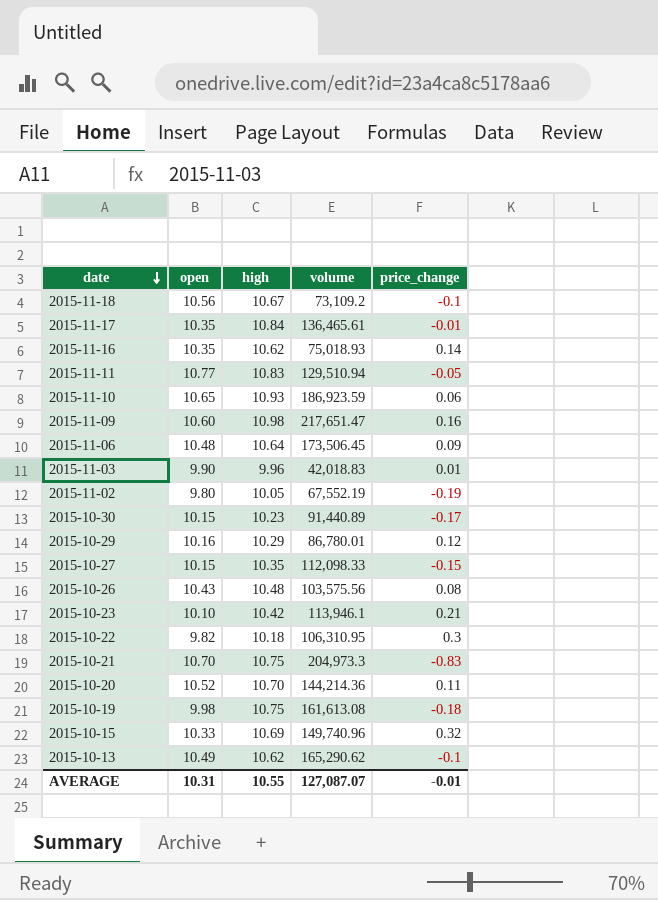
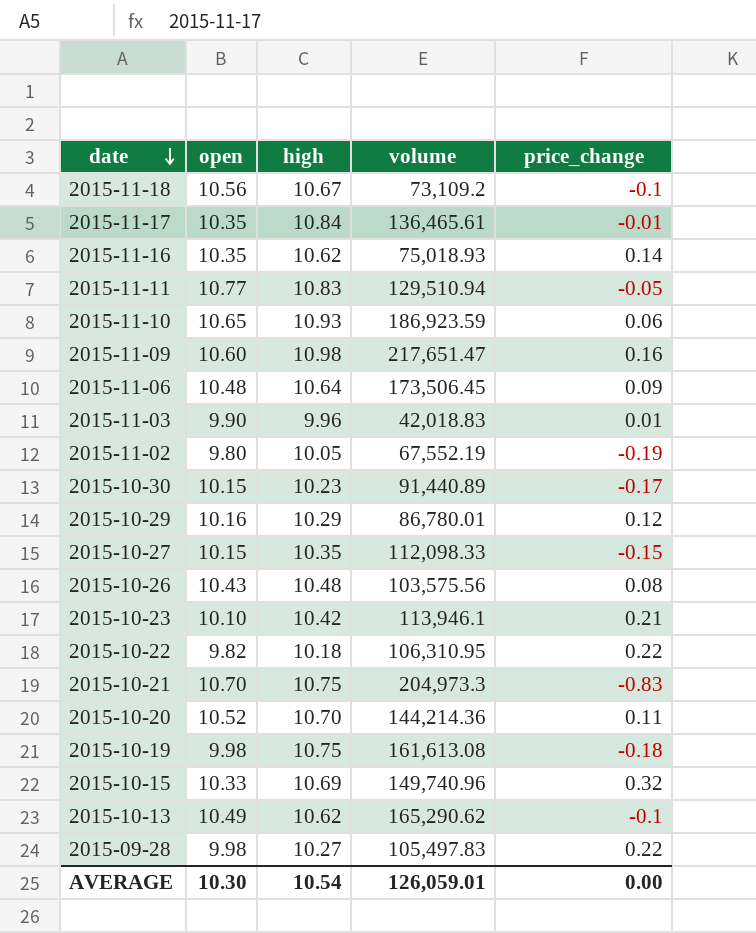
2015-10-22 | price_change: 0.3 -> 0.22
row 2015-09-28: none -> 9.98 | 10.27 | 105,497.83 | 0.22
AVERAGE | open: 10.31 -> 10.30
AVERAGE | high: 10.55 -> 10.54
AVERAGE | volume: 127,087.07 -> 126,059.01
AVERAGE | price_change: -0.01 -> 0.00

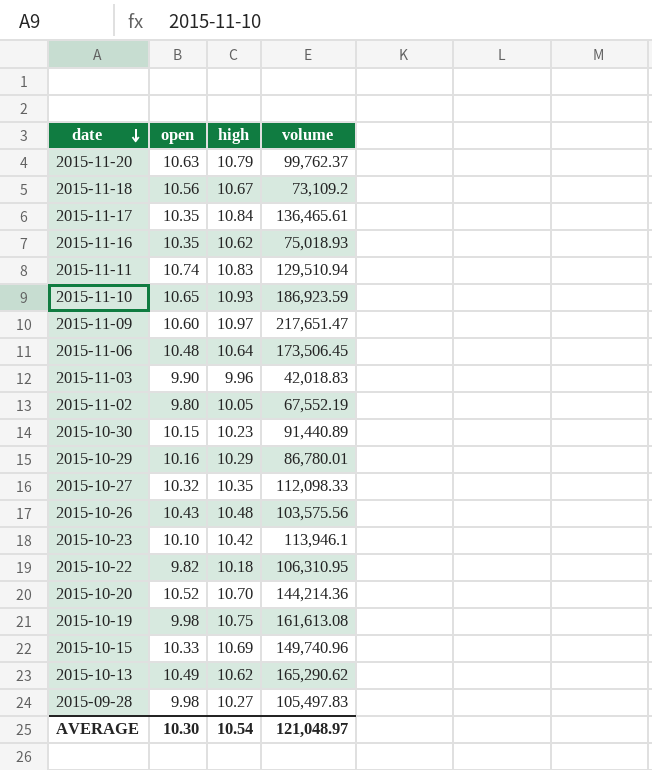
column price_change | position: 5 -> none
row 2015-10-21: 10.70 | 10.75 | 204,973.3 | -0.83 -> none
row 2015-11-20: none -> 10.63 | 10.79 | 99,762.37
2015-11-11 | open: 10.77 -> 10.74
2015-11-09 | high: 10.98 -> 10.97
2015-10-27 | open: 10.15 -> 10.32
AVERAGE | volume: 126,059.01 -> 121,048.97

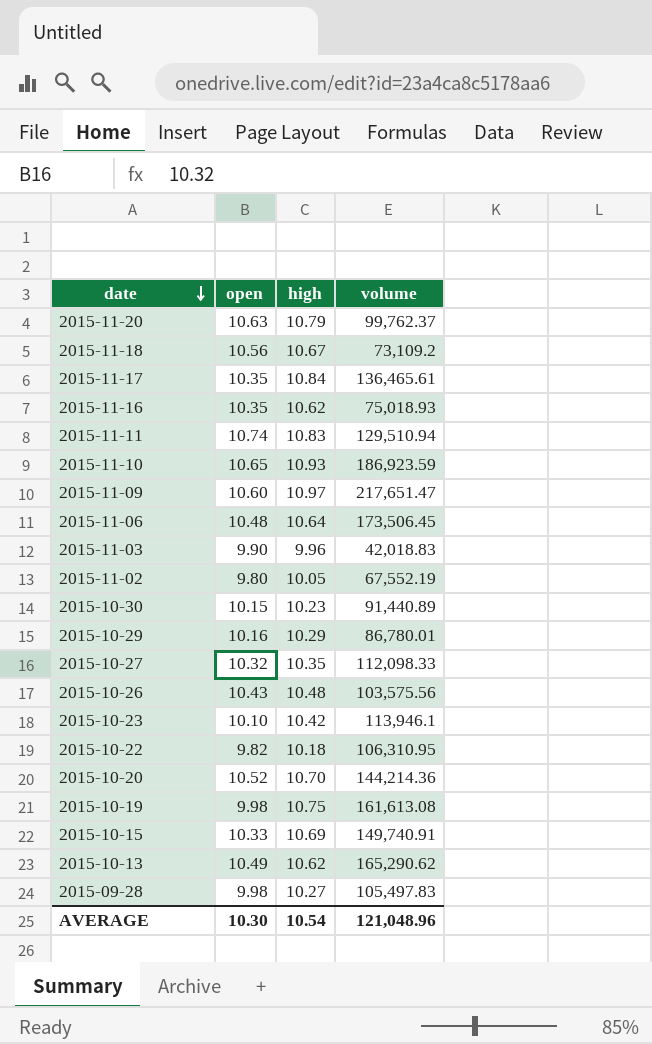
2015-10-15 | volume: 149,740.96 -> 149,740.91
AVERAGE | volume: 121,048.97 -> 121,048.96

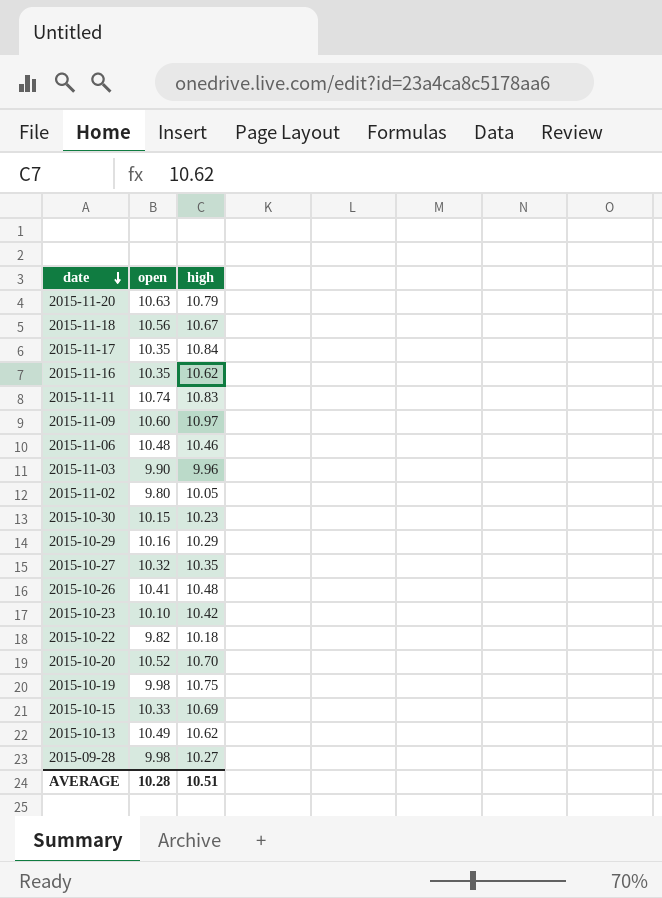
column volume | position: 4 -> none
row 2015-11-10: 10.65 | 10.93 | 186,923.59 -> none
2015-11-06 | high: 10.64 -> 10.46
2015-10-26 | open: 10.43 -> 10.41
AVERAGE | open: 10.30 -> 10.28
AVERAGE | high: 10.54 -> 10.51

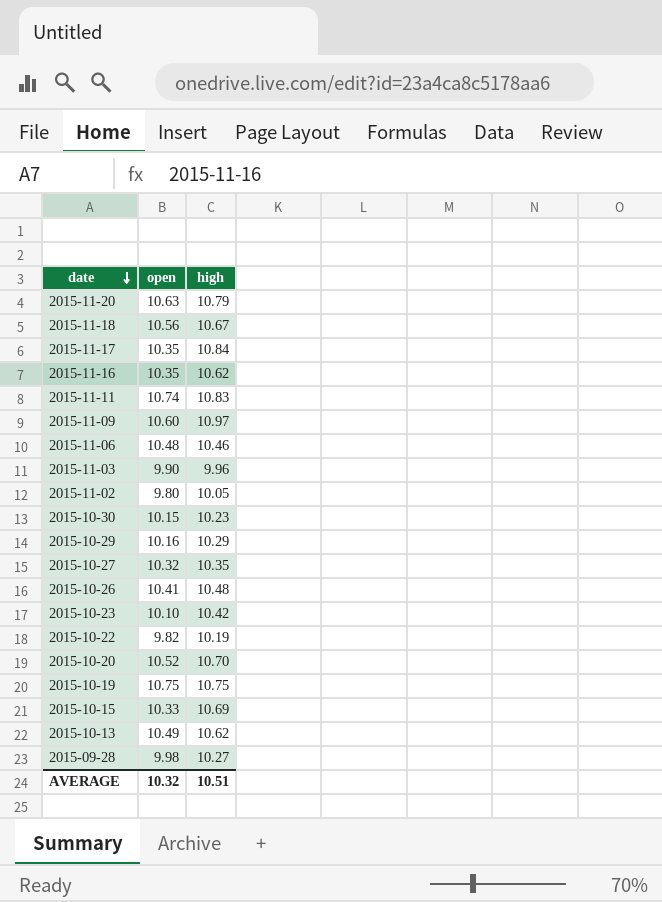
2015-10-22 | high: 10.18 -> 10.19
2015-10-19 | open: 9.98 -> 10.75
AVERAGE | open: 10.28 -> 10.32

